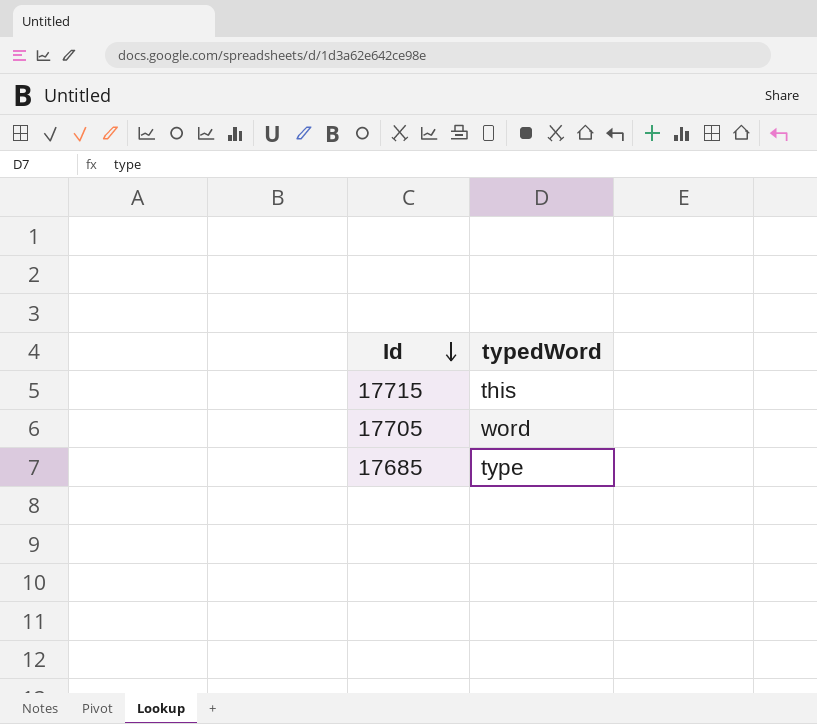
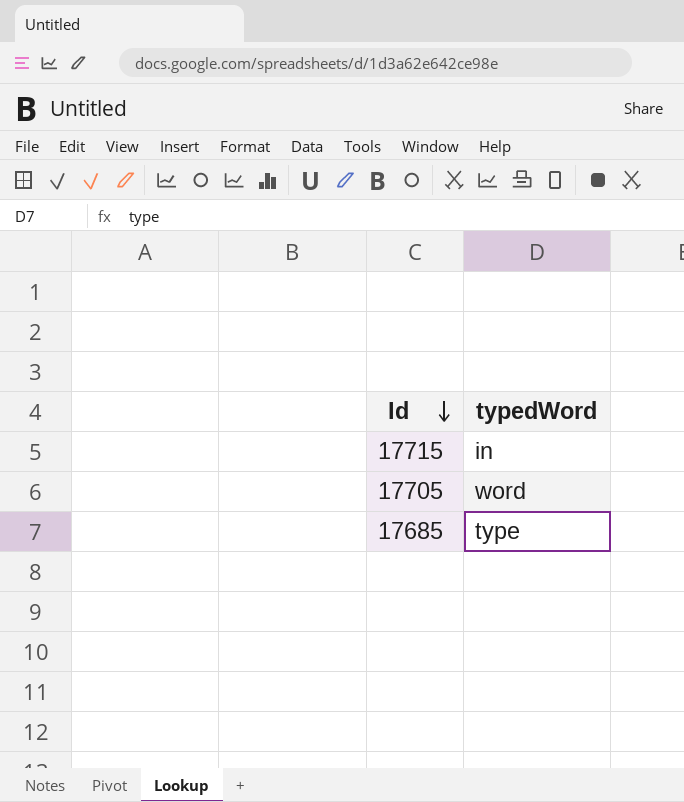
17715 | typedWord: this -> in

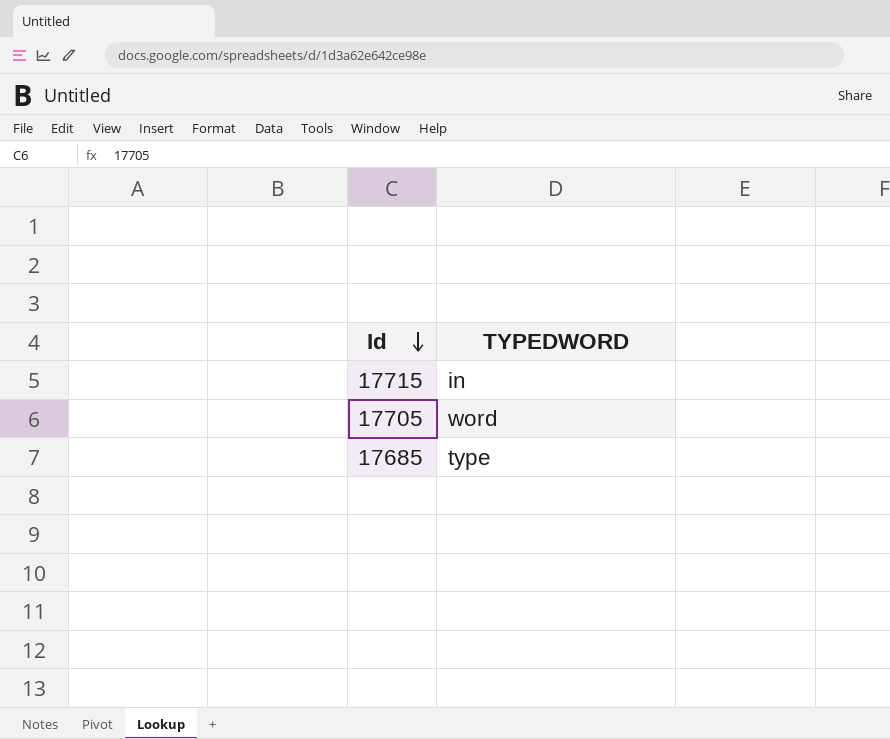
column name: typedWord -> TYPEDWORD

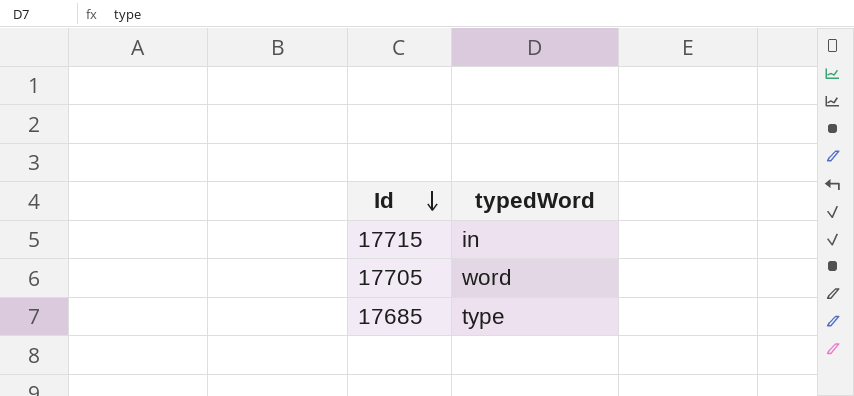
column name: TYPEDWORD -> typedWord

